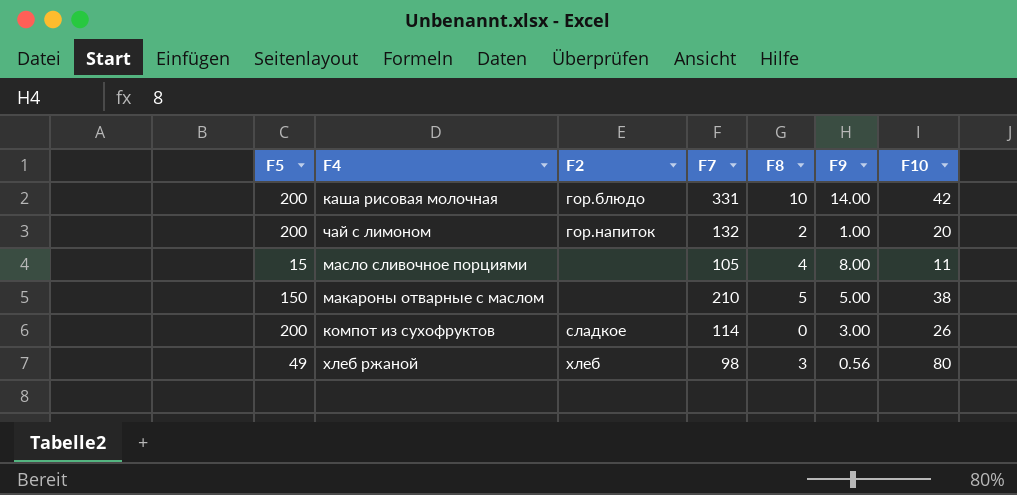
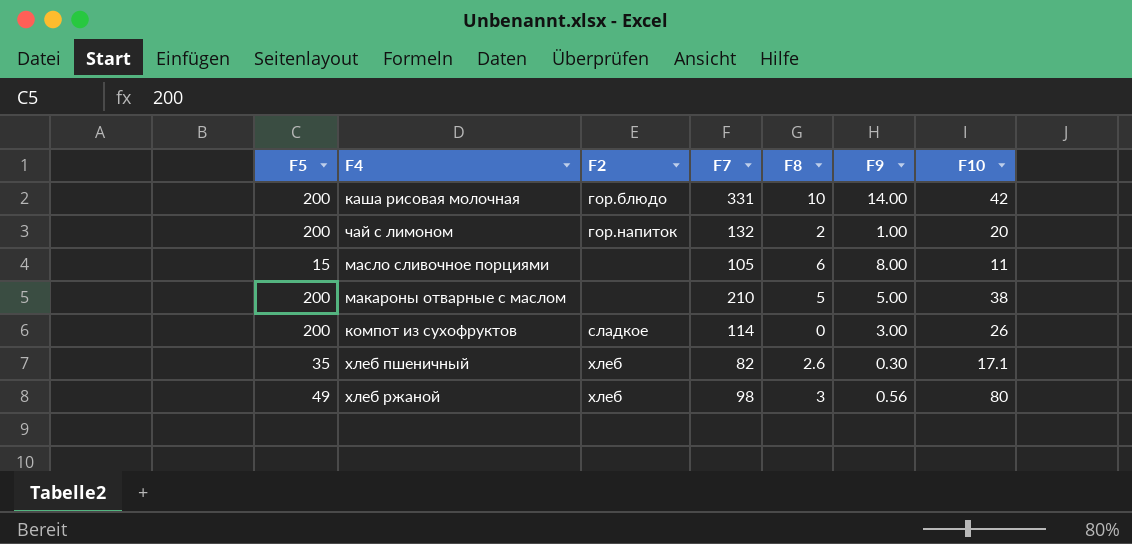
масло сливочное порциями | F8: 4 -> 6
макароны отварные с маслом | F5: 150 -> 200
row хлеб пшеничный: none -> 35 | хлеб | 82 | 2.6 | 0.30 | 17.1

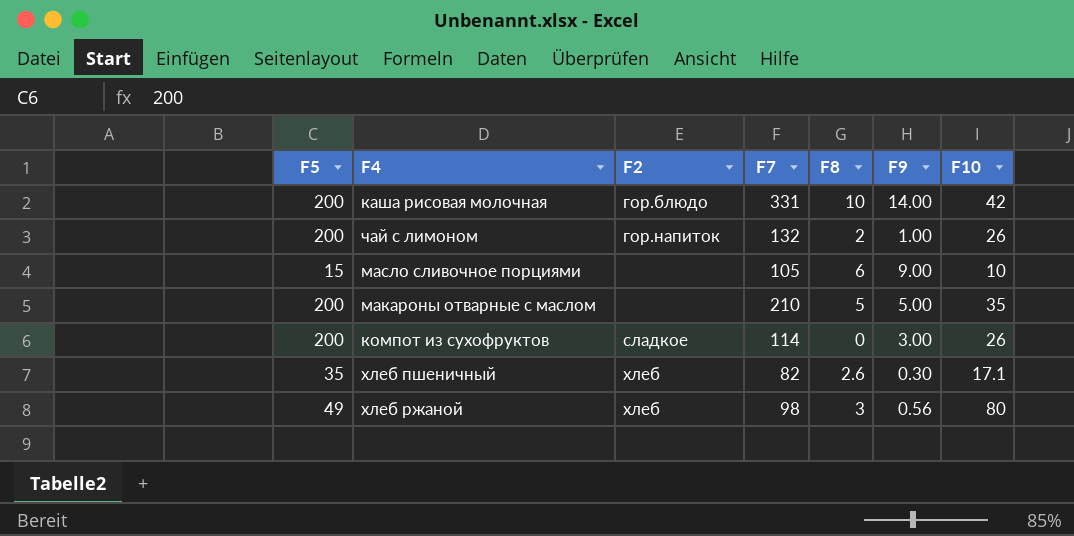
чай с лимоном | F10: 20 -> 26
масло сливочное порциями | F9: 8.00 -> 9.00
масло сливочное порциями | F10: 11 -> 10
макароны отварные с маслом | F10: 38 -> 35

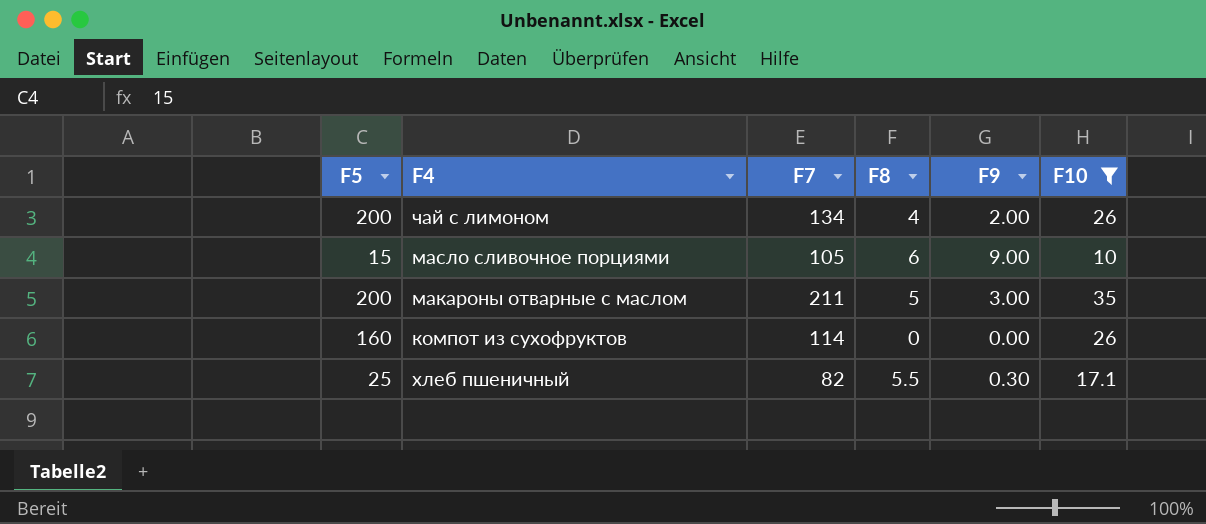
filter: none -> F10 <= 35
column F2 | position: 3 -> none
чай с лимоном | F7: 132 -> 134
чай с лимоном | F8: 2 -> 4
чай с лимоном | F9: 1.00 -> 2.00
макароны отварные с маслом | F7: 210 -> 211
макароны отварные с маслом | F9: 5.00 -> 3.00
компот из сухофруктов | F5: 200 -> 160
компот из сухофруктов | F9: 3.00 -> 0.00
хлеб пшеничный | F5: 35 -> 25
хлеб пшеничный | F8: 2.6 -> 5.5

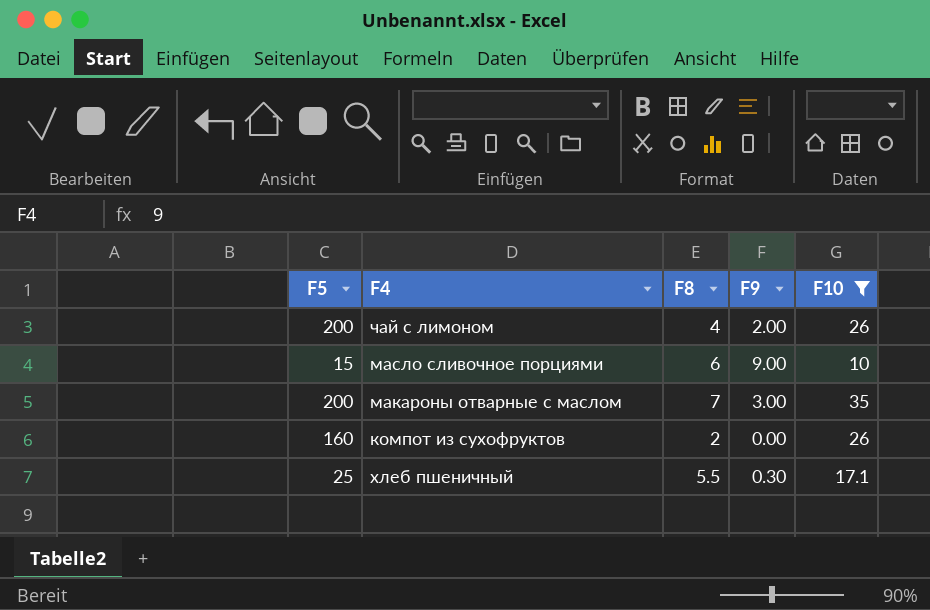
column F7 | position: 3 -> none
макароны отварные с маслом | F8: 5 -> 7
компот из сухофруктов | F8: 0 -> 2

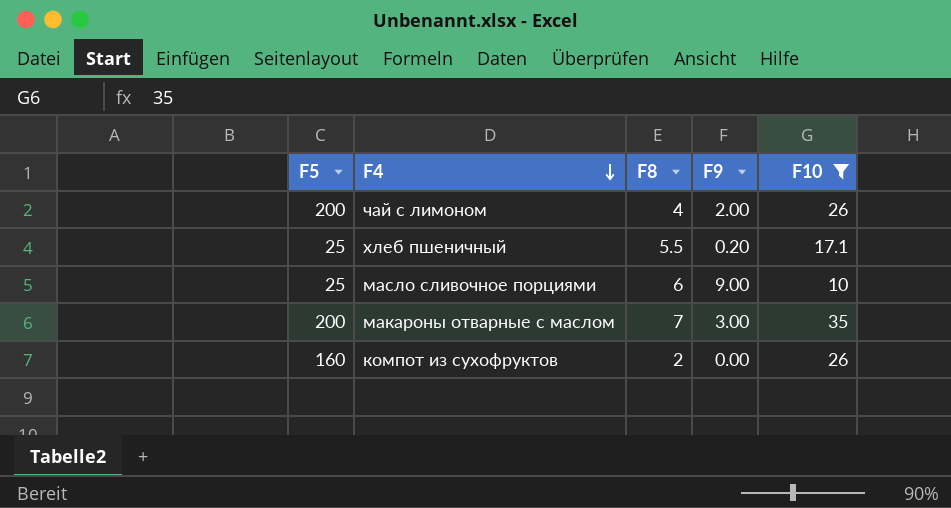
row order: none -> F4 descending
хлеб пшеничный | F9: 0.30 -> 0.20
масло сливочное порциями | F5: 15 -> 25

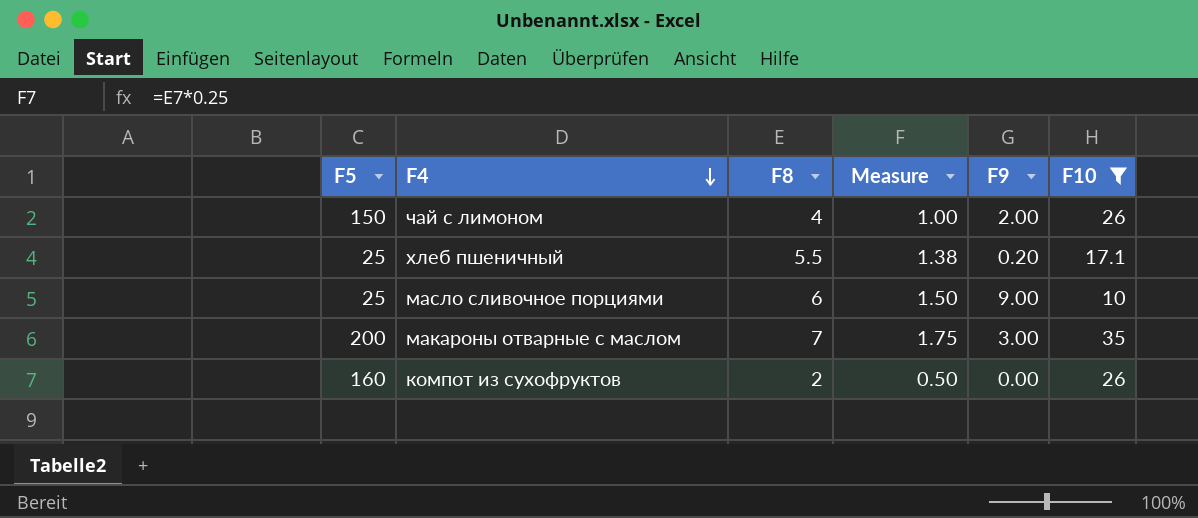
column Measure | formula: none -> [F8] * 0.25
чай с лимоном | F5: 200 -> 150

